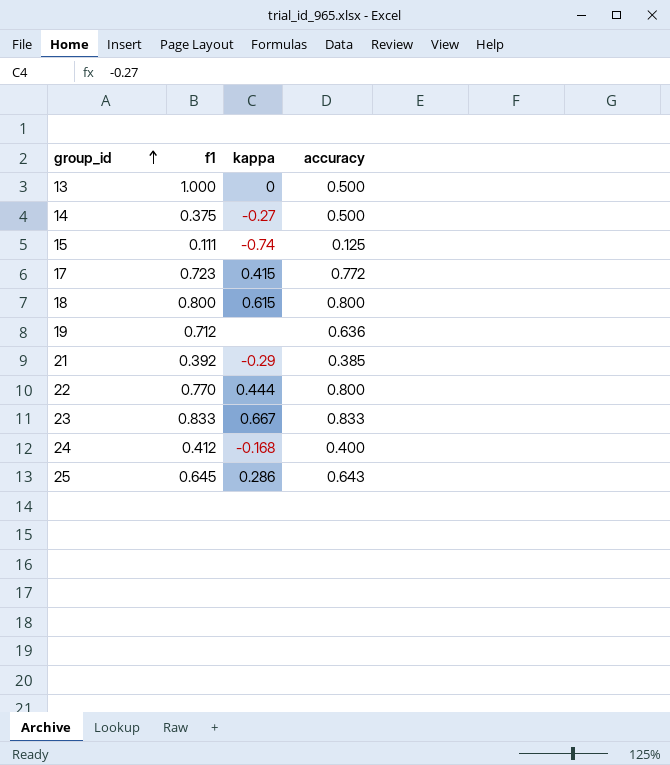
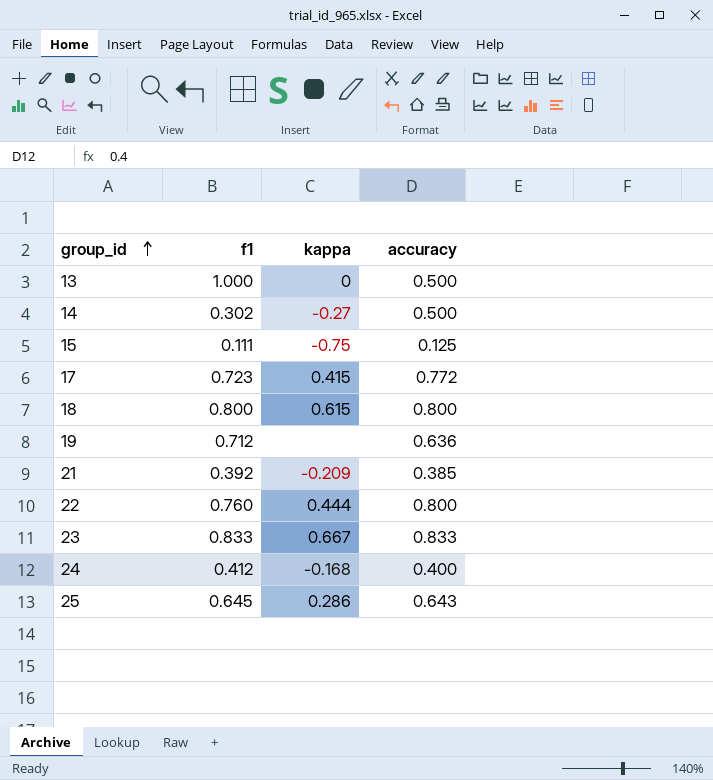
14 | f1: 0.375 -> 0.302
15 | kappa: -0.74 -> -0.75
21 | kappa: -0.29 -> -0.209
22 | f1: 0.770 -> 0.760

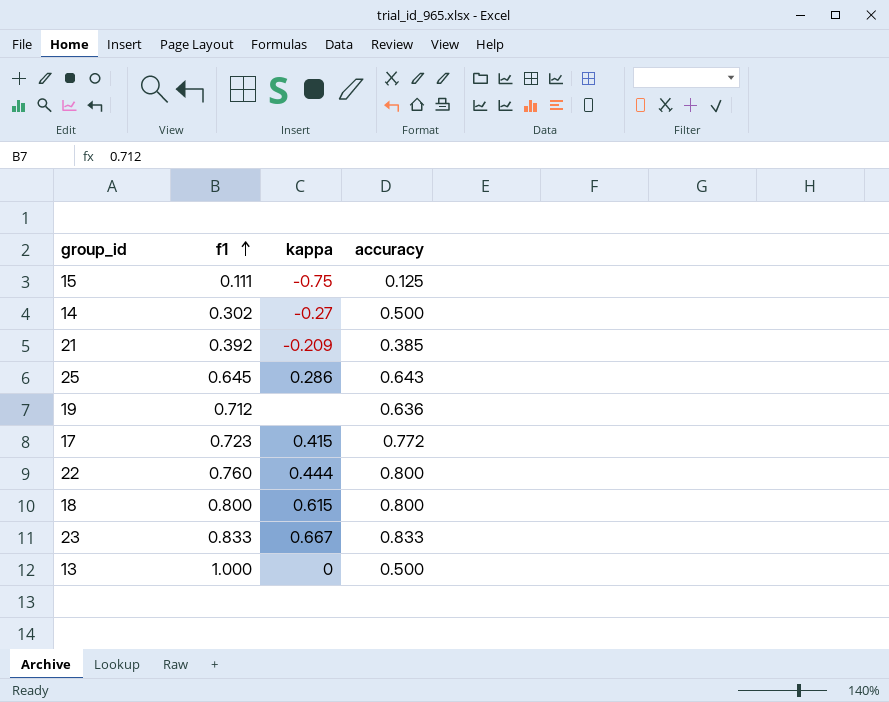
row order: group_id ascending -> f1 ascending
row 24: 0.412 | -0.168 | 0.400 -> none

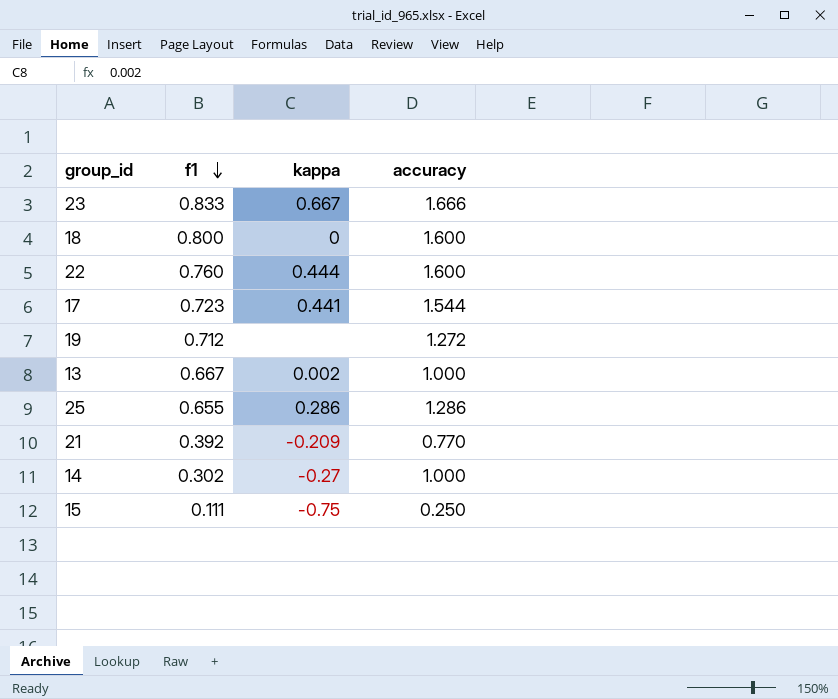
row order: f1 ascending -> f1 descending
23 | accuracy: 0.833 -> 1.666
18 | kappa: 0.615 -> 0
18 | accuracy: 0.800 -> 1.600
22 | accuracy: 0.800 -> 1.600
17 | kappa: 0.415 -> 0.441
17 | accuracy: 0.772 -> 1.544
19 | accuracy: 0.636 -> 1.272
13 | f1: 1.000 -> 0.667
13 | kappa: 0 -> 0.002
13 | accuracy: 0.500 -> 1.000
25 | f1: 0.645 -> 0.655
25 | accuracy: 0.643 -> 1.286
21 | accuracy: 0.385 -> 0.770
14 | accuracy: 0.500 -> 1.000
15 | accuracy: 0.125 -> 0.250

